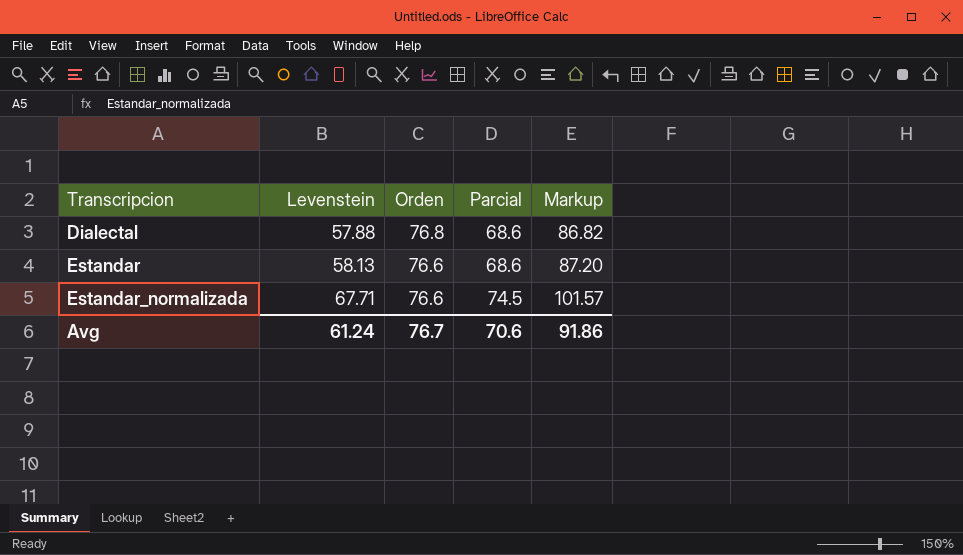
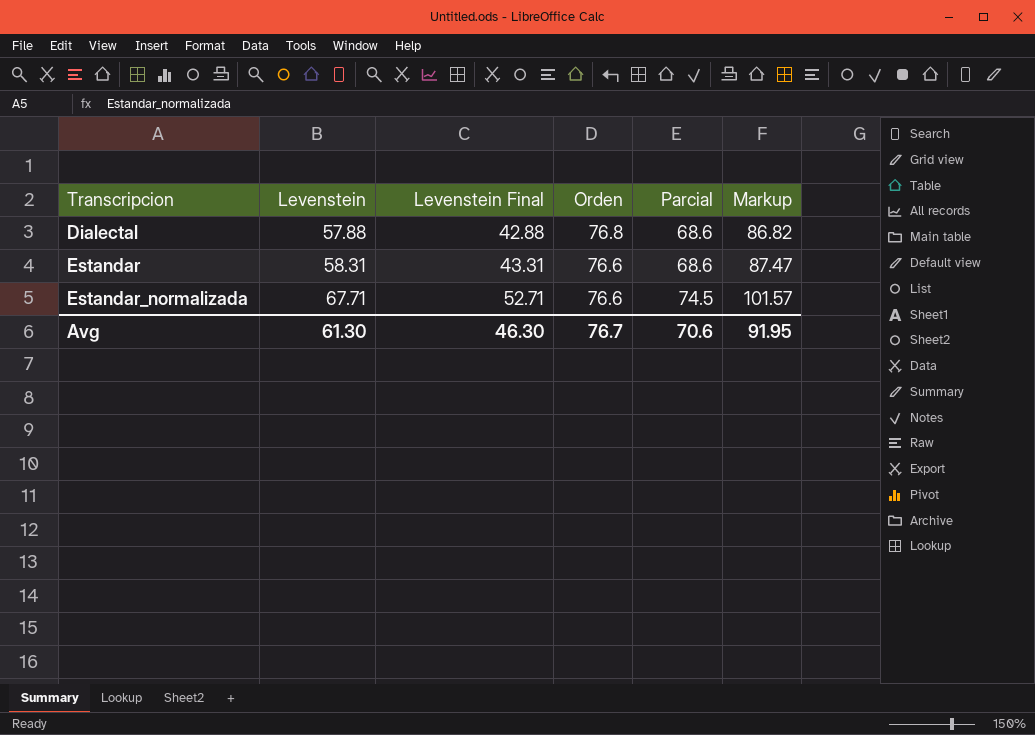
column Levenstein Final | formula: none -> [Levenstein] - 15
Estandar | Levenstein: 58.13 -> 58.31
Estandar | Markup: 87.20 -> 87.47
Avg | Levenstein: 61.24 -> 61.30
Avg | Markup: 91.86 -> 91.95

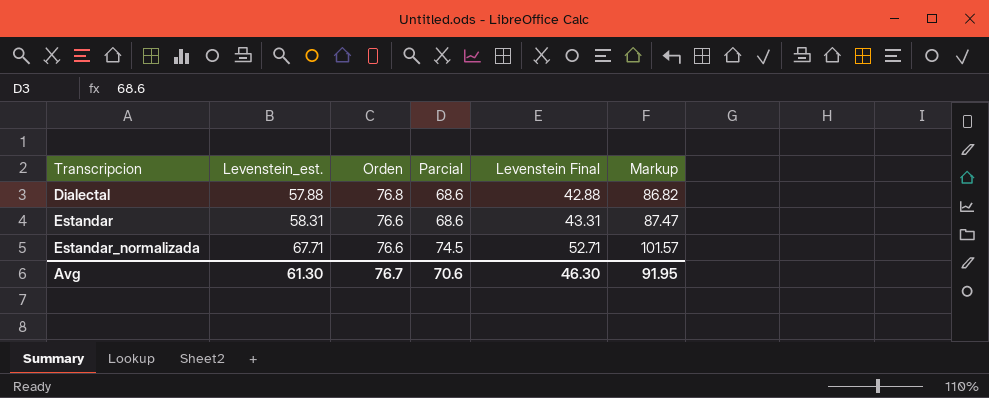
column name: Levenstein -> Levenstein_est.
column Levenstein Final | position: 3 -> 5

